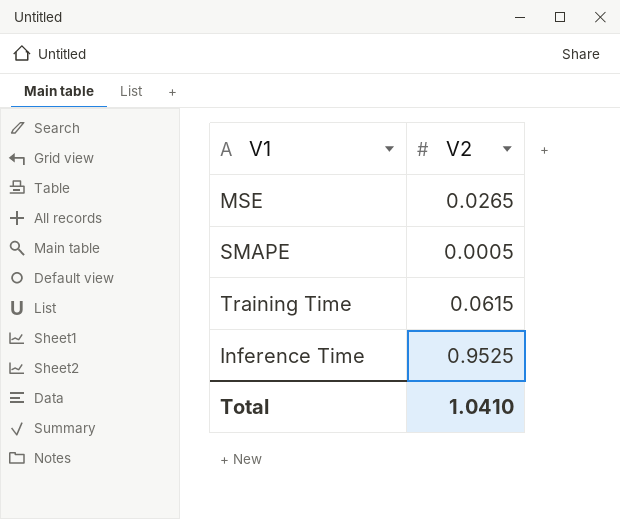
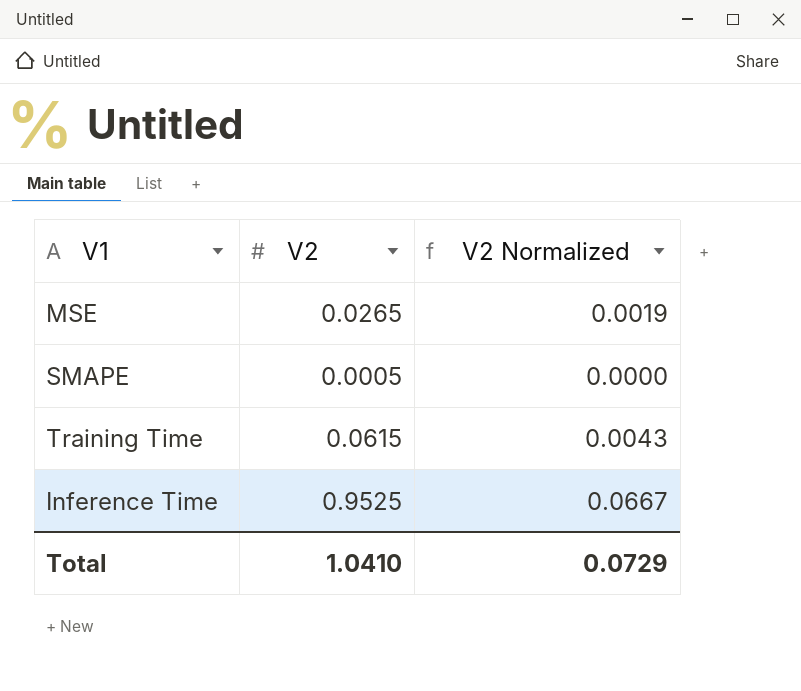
column V2 Normalized | formula: none -> [V2] * 0.07

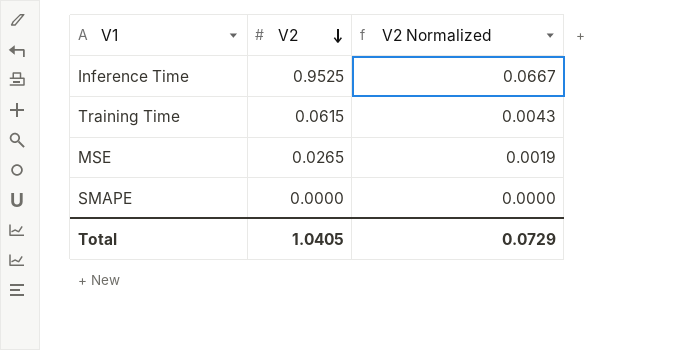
row order: none -> V2 descending
SMAPE | V2: 0.0005 -> 0.0000
Total | V2: 1.0410 -> 1.0405

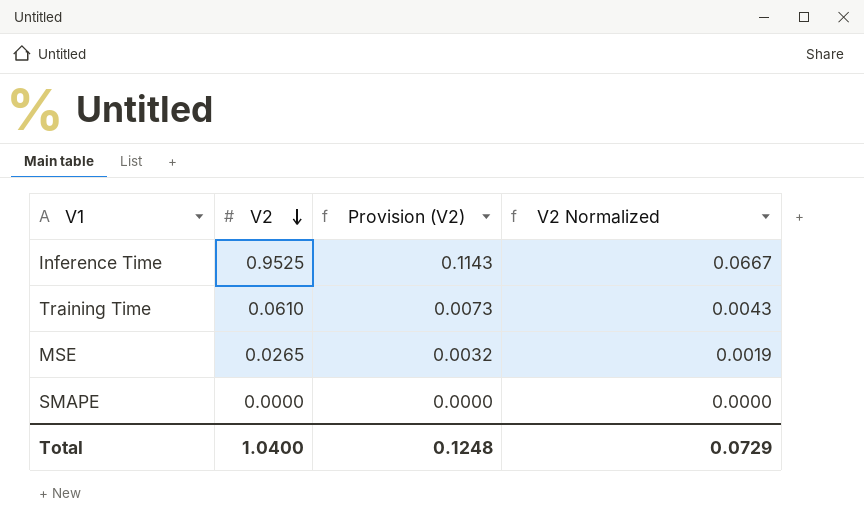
column Provision (V2) | formula: none -> [V2] * 0.12
Training Time | V2: 0.0615 -> 0.0610
Total | V2: 1.0405 -> 1.0400

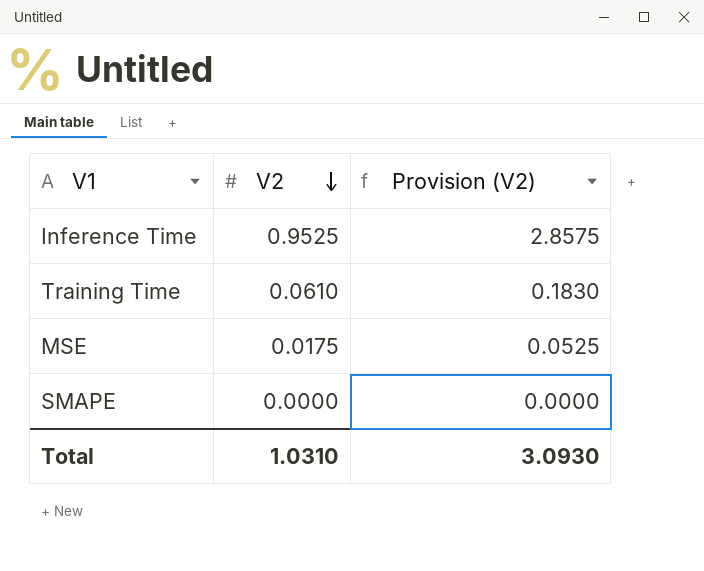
column V2 Normalized | formula: [V2] * 0.07 -> none
column Provision (V2) | formula: [V2] * 0.12 -> [V2] * 3
MSE | V2: 0.0265 -> 0.0175
Total | V2: 1.0400 -> 1.0310
Total | Provision (V2): 0.1248 -> 3.0930

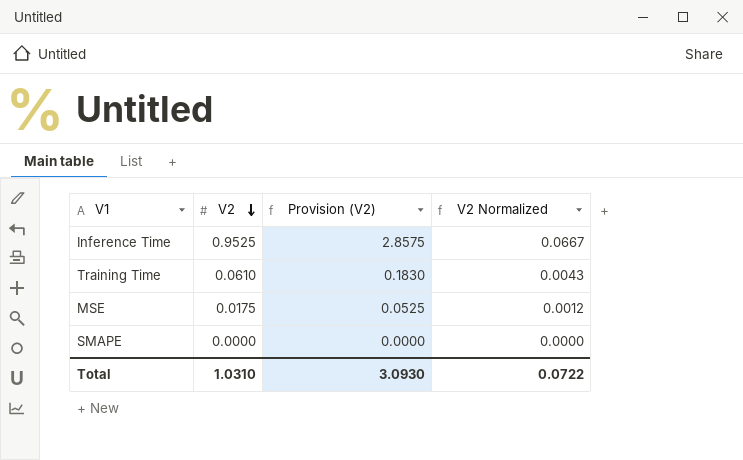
column V2 Normalized | formula: none -> [V2] * 0.07

